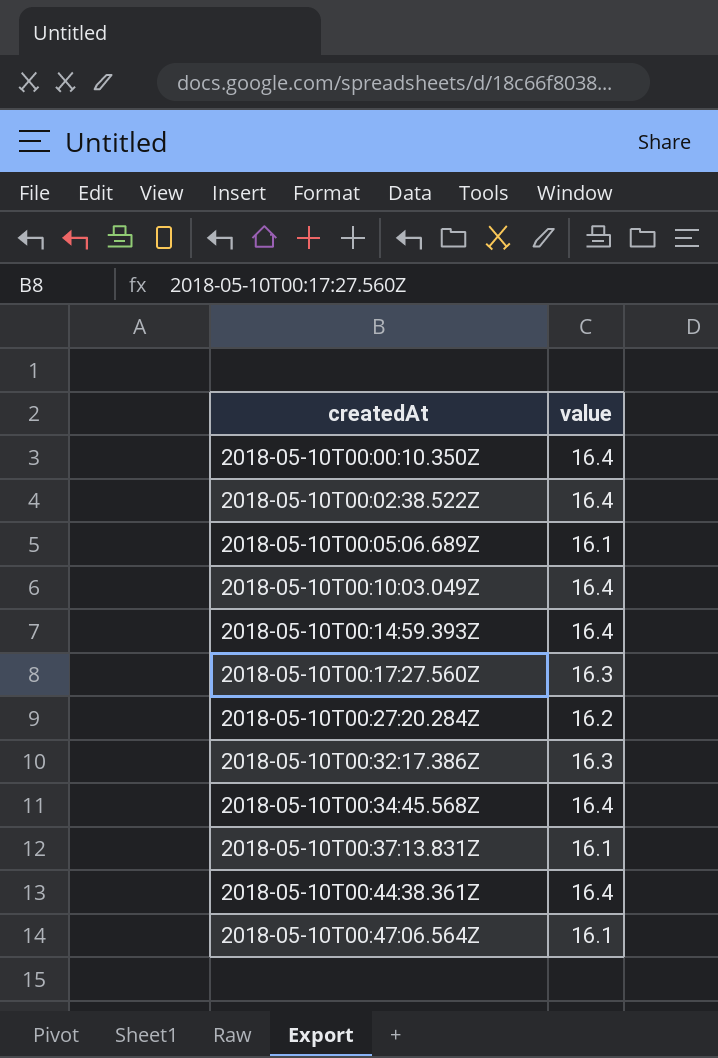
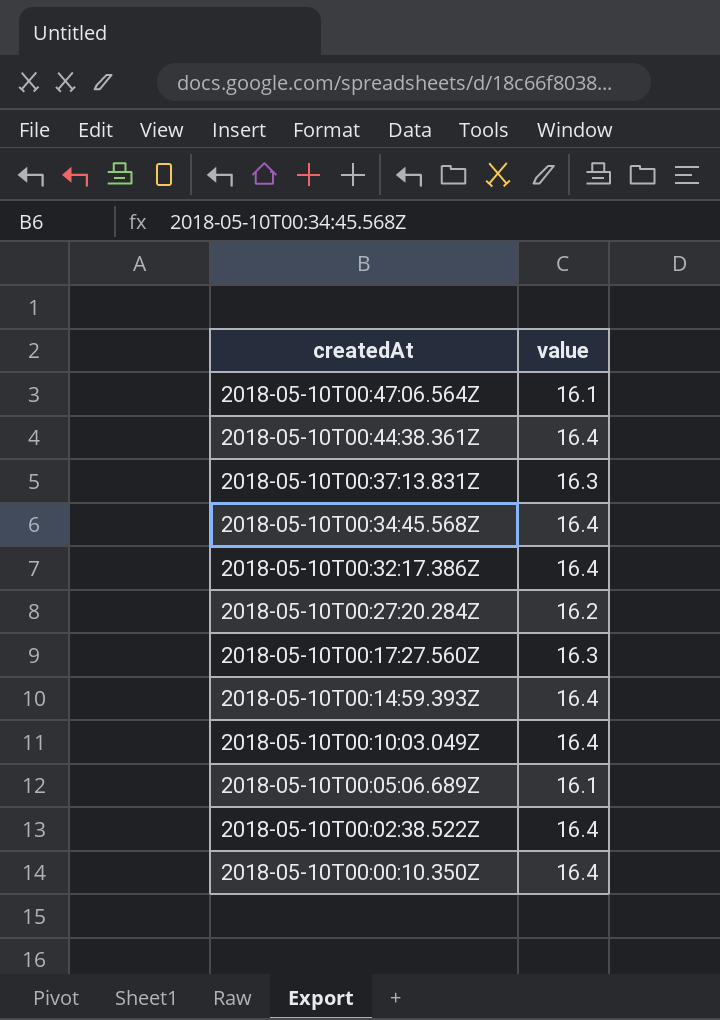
row order: createdAt ascending -> createdAt descending
2018-05-10T00:37:13.831Z | value: 16.1 -> 16.3
2018-05-10T00:32:17.386Z | value: 16.3 -> 16.4

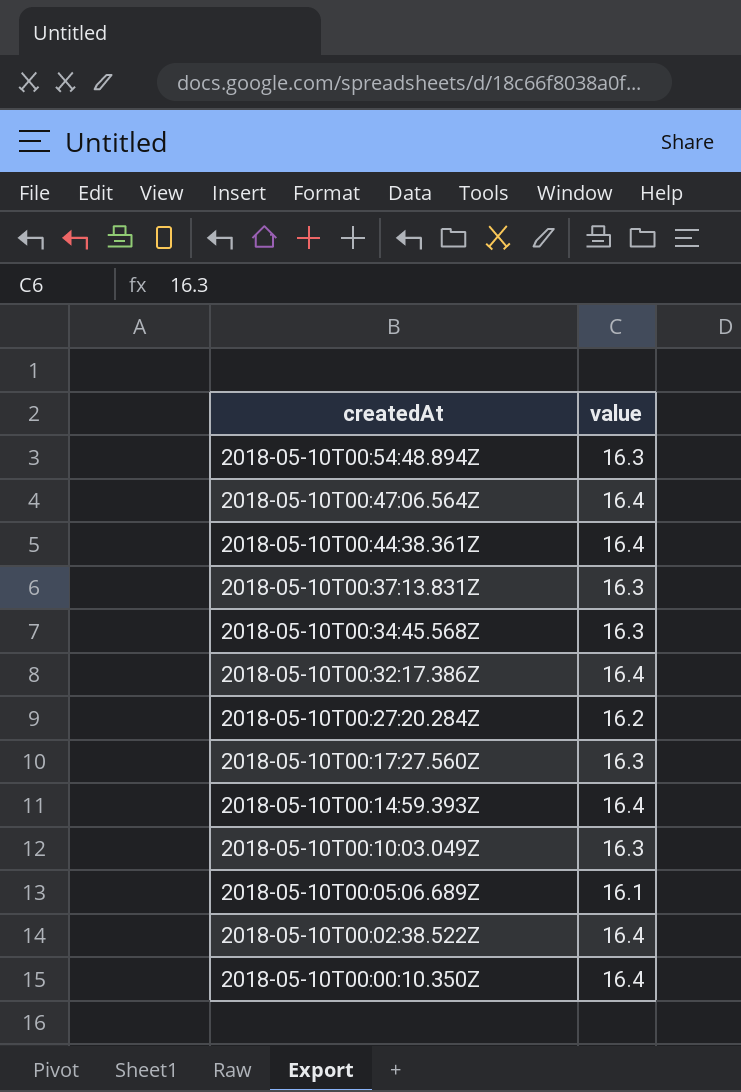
row 2018-05-10T00:54:48.894Z: none -> 16.3
2018-05-10T00:47:06.564Z | value: 16.1 -> 16.4
2018-05-10T00:34:45.568Z | value: 16.4 -> 16.3
2018-05-10T00:10:03.049Z | value: 16.4 -> 16.3

